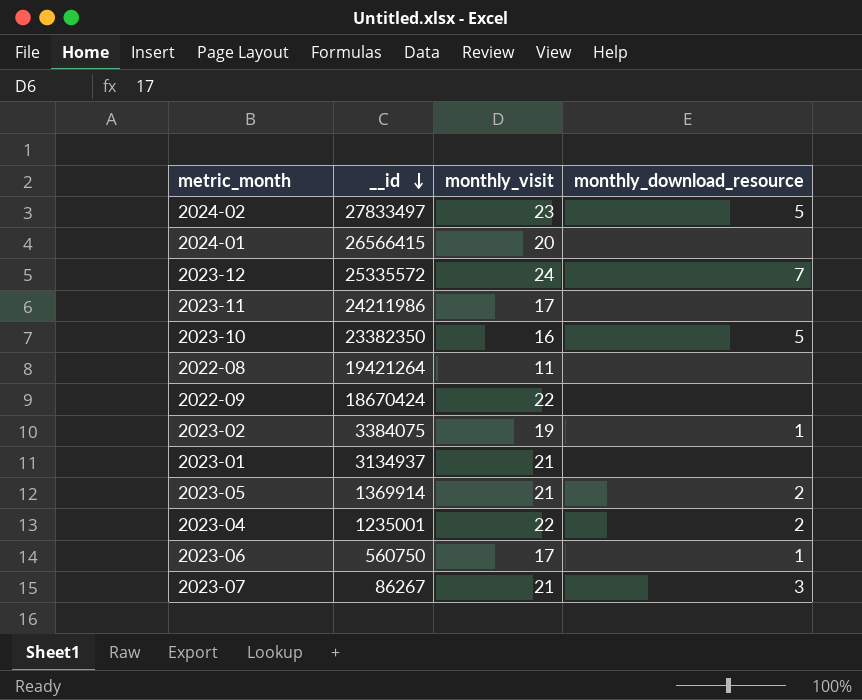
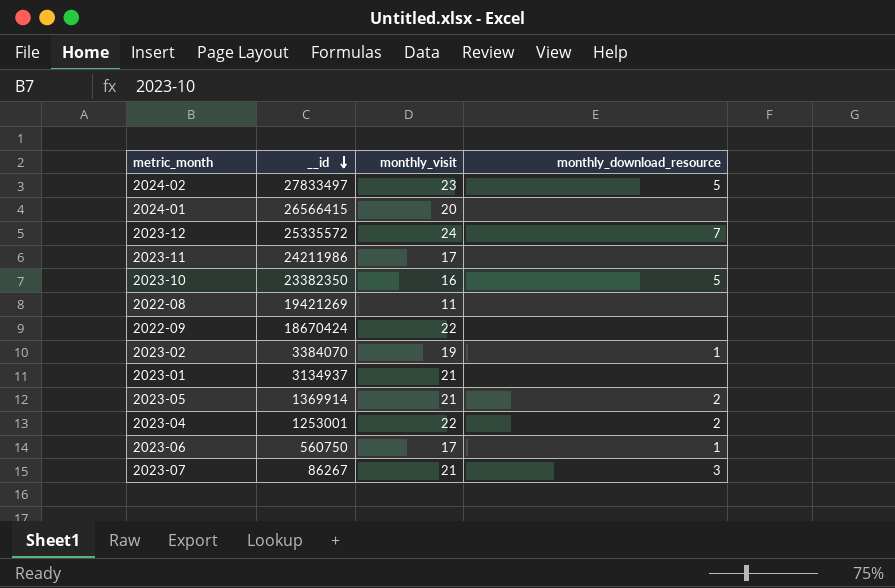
2022-08 | __id: 19421264 -> 19421269
2023-02 | __id: 3384075 -> 3384070
2023-04 | __id: 1235001 -> 1253001

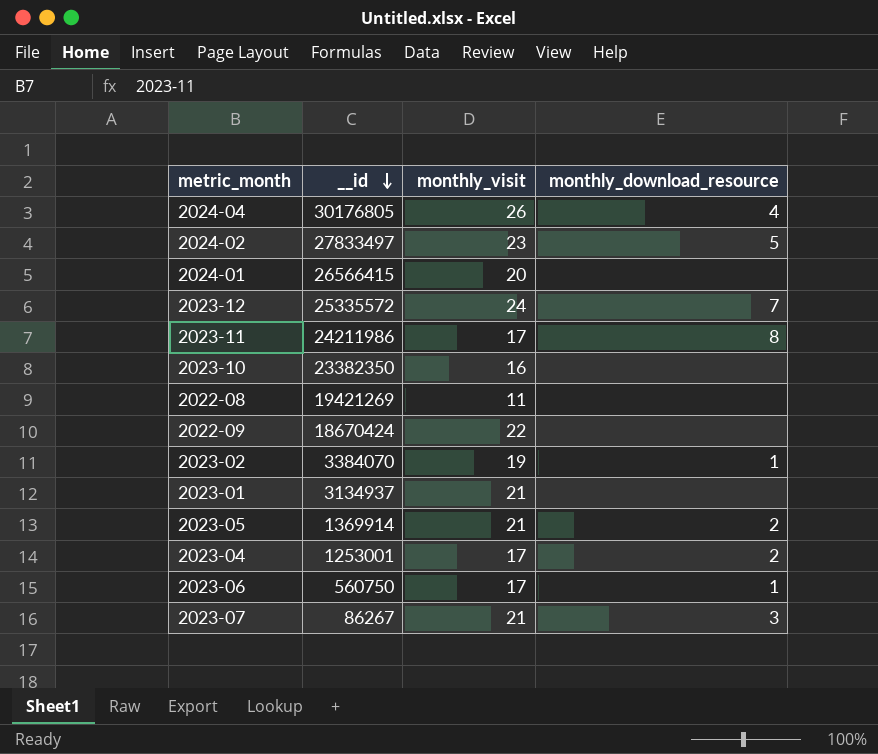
row 2024-04: none -> 30176805 | 26 | 4
2023-11 | monthly_download_resource: none -> 8
2023-10 | monthly_download_resource: 5 -> none
2023-04 | monthly_visit: 22 -> 17

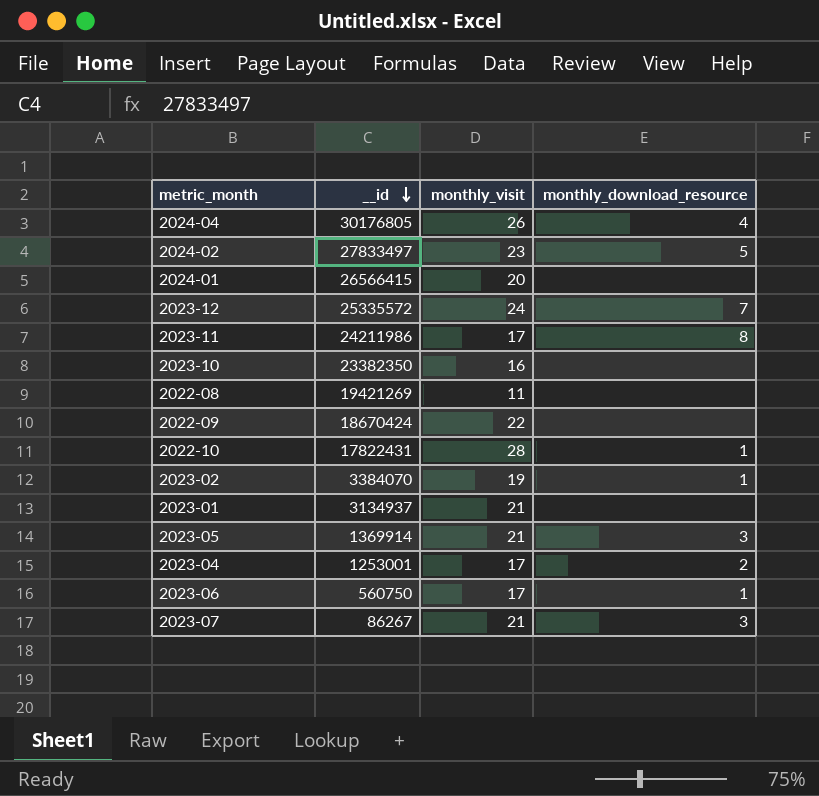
row 2022-10: none -> 17822431 | 28 | 1
2023-05 | monthly_download_resource: 2 -> 3

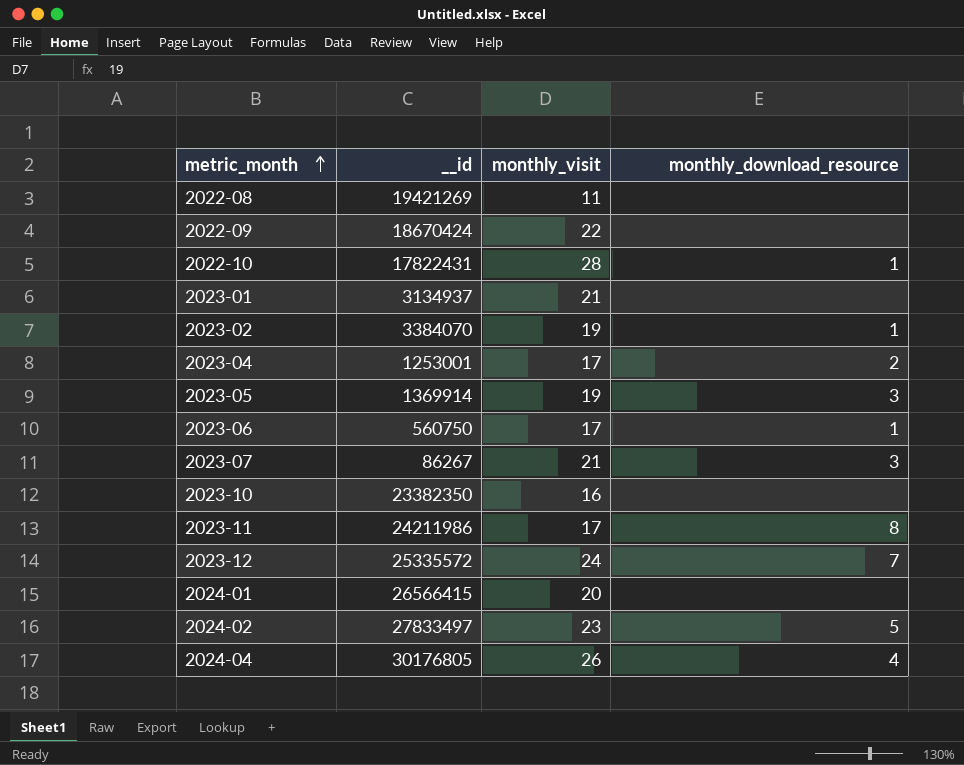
row order: __id descending -> metric_month ascending
2023-05 | monthly_visit: 21 -> 19

